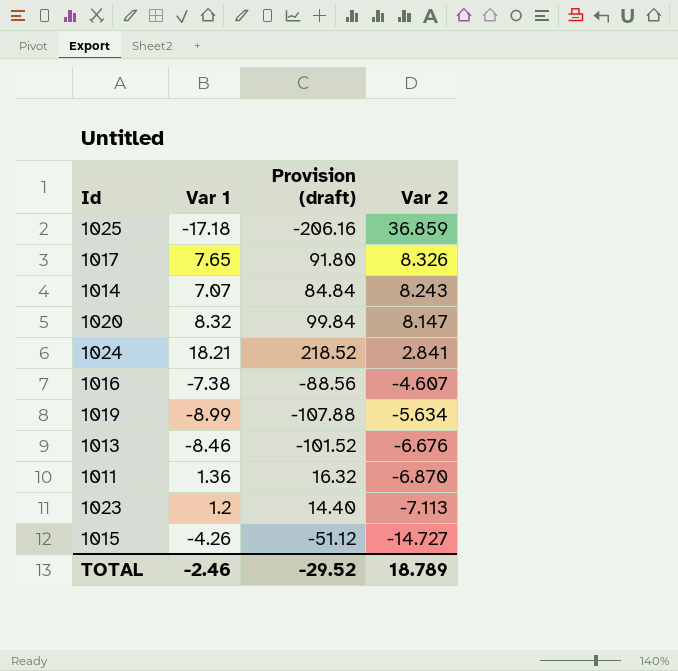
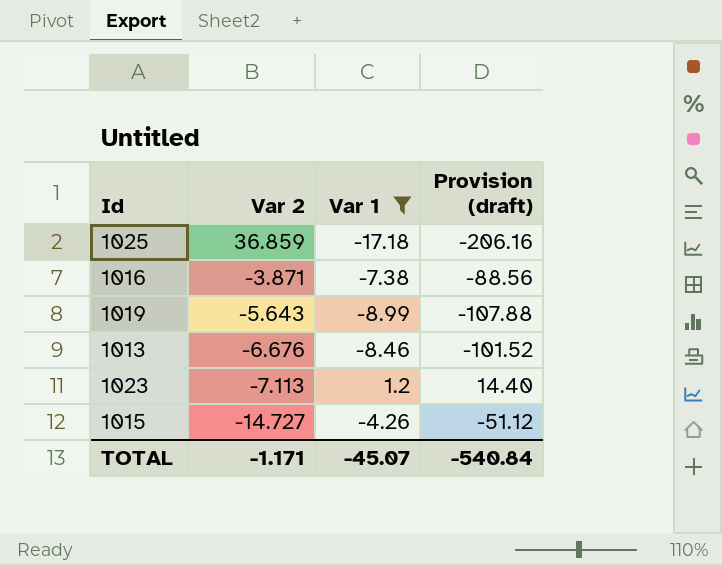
filter: none -> Var 1 <= 1.2
column Var 2 | position: 4 -> 2
1016 | Var 2: -4.607 -> -3.871
1019 | Var 2: -5.634 -> -5.643
TOTAL | Var 2: 18.789 -> -1.171
TOTAL | Var 1: -2.46 -> -45.07
TOTAL | Provision (draft): -29.52 -> -540.84

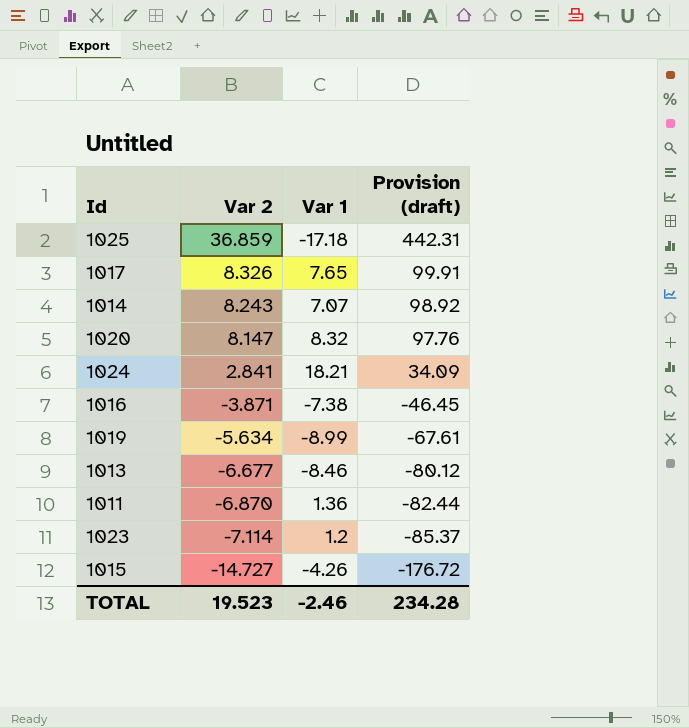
filter: Var 1 <= 1.2 -> none
column Provision (draft) | formula: [Var 1] * 12 -> [Var 2] * 12
1019 | Var 2: -5.643 -> -5.634
1013 | Var 2: -6.676 -> -6.677
1023 | Var 2: -7.113 -> -7.114
TOTAL | Var 2: -1.171 -> 19.523
TOTAL | Var 1: -45.07 -> -2.46
TOTAL | Provision (draft): -540.84 -> 234.28

